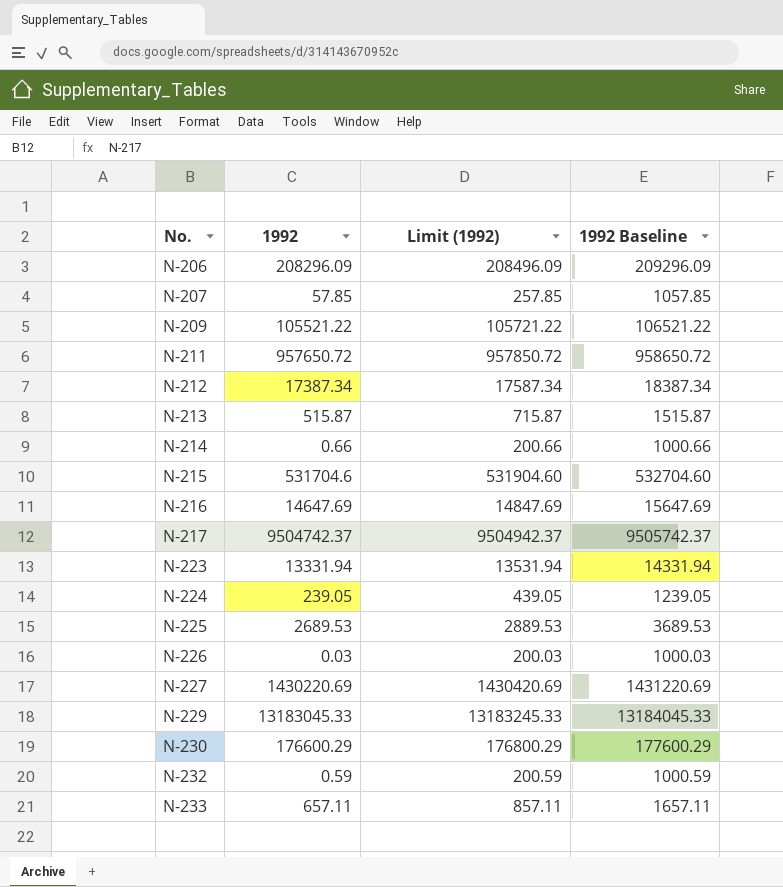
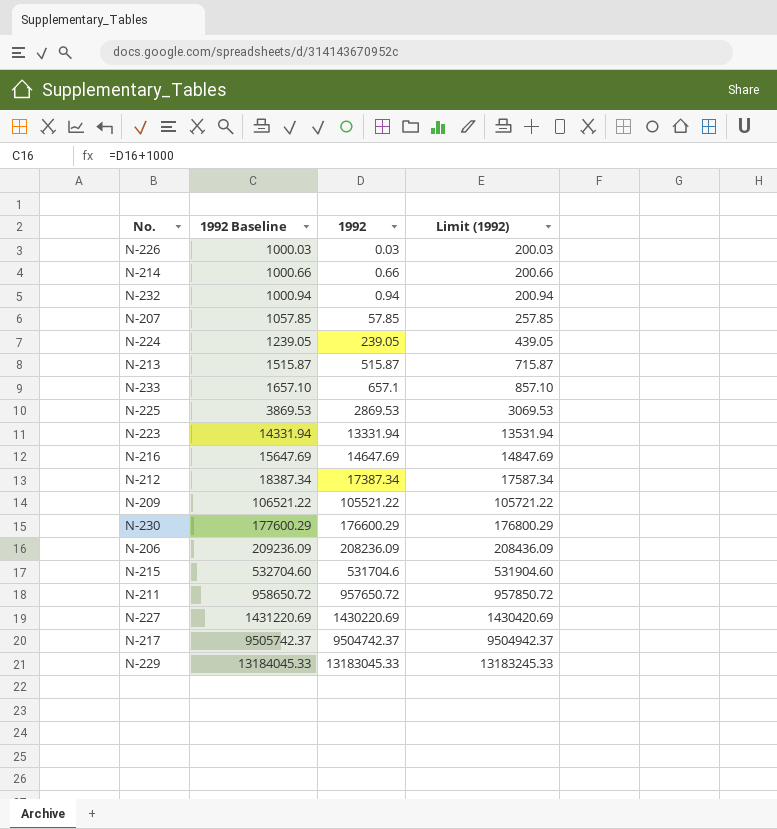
row order: No. ascending -> 1992 Baseline ascending
column 1992 Baseline | position: 4 -> 2
N-232 | 1992 Baseline: 1000.59 -> 1000.94
N-232 | 1992: 0.59 -> 0.94
N-232 | Limit (1992): 200.59 -> 200.94
N-233 | 1992 Baseline: 1657.11 -> 1657.10
N-233 | 1992: 657.11 -> 657.1
N-233 | Limit (1992): 857.11 -> 857.10
N-225 | 1992 Baseline: 3689.53 -> 3869.53
N-225 | 1992: 2689.53 -> 2869.53
N-225 | Limit (1992): 2889.53 -> 3069.53
N-206 | 1992 Baseline: 209296.09 -> 209236.09
N-206 | 1992: 208296.09 -> 208236.09
N-206 | Limit (1992): 208496.09 -> 208436.09

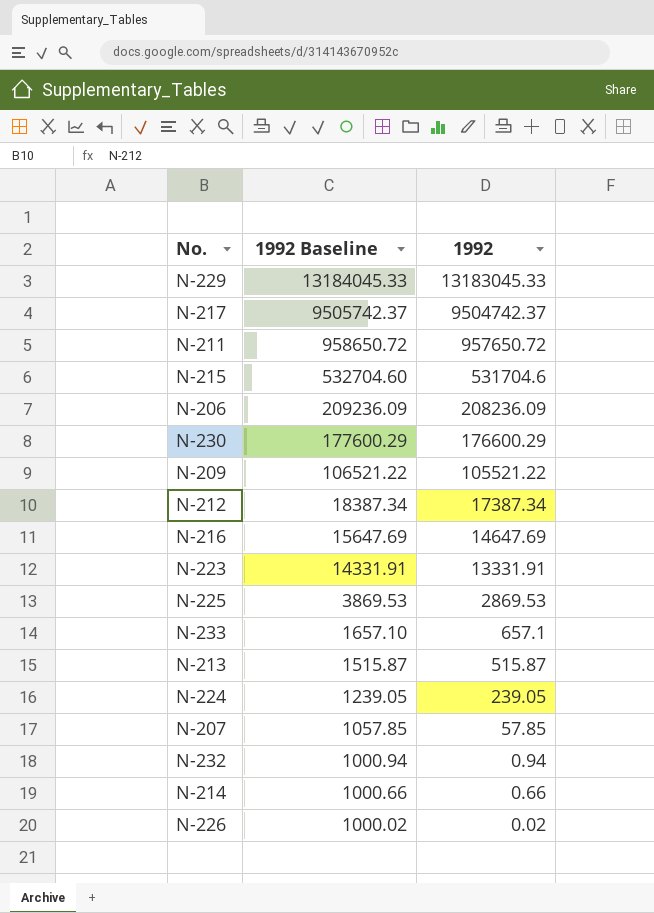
row order: 1992 Baseline ascending -> 1992 Baseline descending
column Limit (1992) | formula: [1992] + 200 -> none
row N-227: 1431220.69 | 1430220.69 | 1430420.69 -> none
N-223 | 1992 Baseline: 14331.94 -> 14331.91
N-223 | 1992: 13331.94 -> 13331.91
N-226 | 1992 Baseline: 1000.03 -> 1000.02
N-226 | 1992: 0.03 -> 0.02

